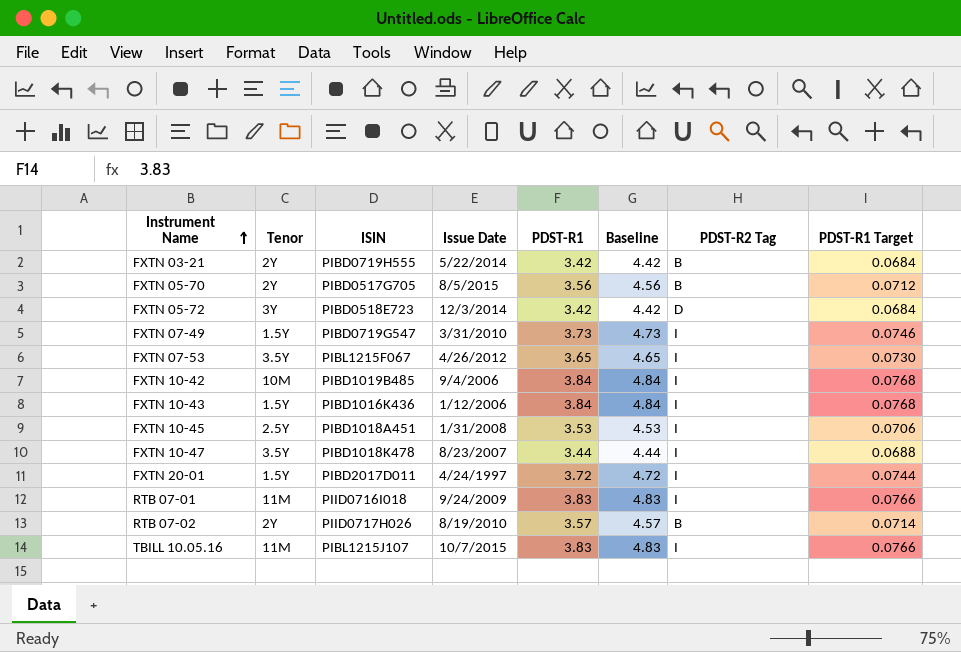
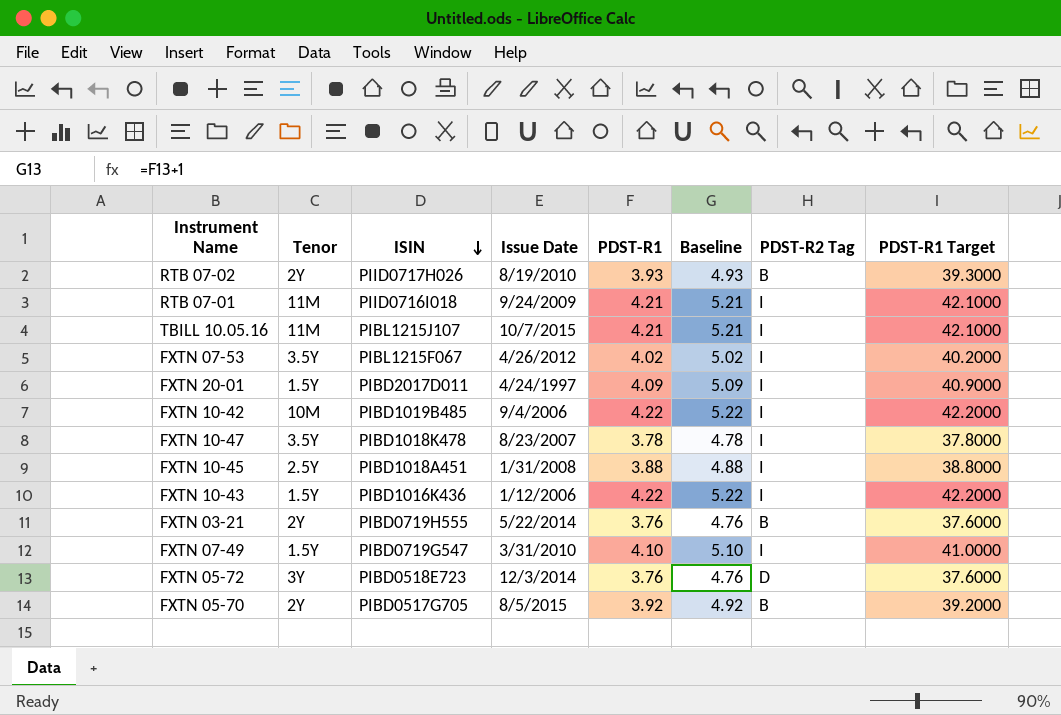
row order: Instrument Name ascending -> ISIN descending
column PDST-R1 Target | formula: [PDST-R1] * 0.02 -> [PDST-R1] * 10
RTB 07-02 | PDST-R1: 3.57 -> 3.93
RTB 07-02 | Baseline: 4.57 -> 4.93
RTB 07-01 | PDST-R1: 3.83 -> 4.21
RTB 07-01 | Baseline: 4.83 -> 5.21
TBILL 10.05.16 | PDST-R1: 3.83 -> 4.21
TBILL 10.05.16 | Baseline: 4.83 -> 5.21
FXTN 07-53 | PDST-R1: 3.65 -> 4.02
FXTN 07-53 | Baseline: 4.65 -> 5.02
FXTN 20-01 | PDST-R1: 3.72 -> 4.09
FXTN 20-01 | Baseline: 4.72 -> 5.09
FXTN 10-42 | PDST-R1: 3.84 -> 4.22
FXTN 10-42 | Baseline: 4.84 -> 5.22
FXTN 10-47 | PDST-R1: 3.44 -> 3.78
FXTN 10-47 | Baseline: 4.44 -> 4.78
FXTN 10-45 | PDST-R1: 3.53 -> 3.88
FXTN 10-45 | Baseline: 4.53 -> 4.88
FXTN 10-43 | PDST-R1: 3.84 -> 4.22
FXTN 10-43 | Baseline: 4.84 -> 5.22
FXTN 03-21 | PDST-R1: 3.42 -> 3.76
FXTN 03-21 | Baseline: 4.42 -> 4.76
FXTN 07-49 | PDST-R1: 3.73 -> 4.10
FXTN 07-49 | Baseline: 4.73 -> 5.10
FXTN 05-72 | PDST-R1: 3.42 -> 3.76
FXTN 05-72 | Baseline: 4.42 -> 4.76
FXTN 05-70 | PDST-R1: 3.56 -> 3.92
FXTN 05-70 | Baseline: 4.56 -> 4.92

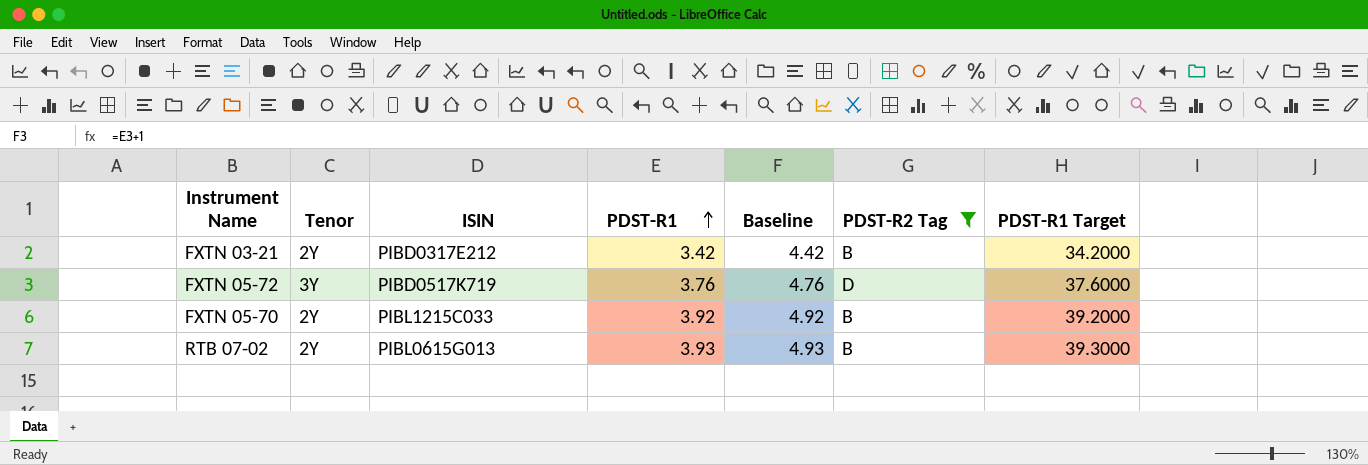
filter: none -> PDST-R2 Tag != I
row order: ISIN descending -> PDST-R1 ascending
column Issue Date | position: 4 -> none
FXTN 03-21 | ISIN: PIBD0719H555 -> PIBD0317E212
FXTN 03-21 | PDST-R1: 3.76 -> 3.42
FXTN 03-21 | Baseline: 4.76 -> 4.42
FXTN 03-21 | PDST-R1 Target: 37.6000 -> 34.2000
FXTN 05-72 | ISIN: PIBD0518E723 -> PIBD0517K719
FXTN 05-70 | ISIN: PIBD0517G705 -> PIBL1215C033
RTB 07-02 | ISIN: PIID0717H026 -> PIBL0615G013

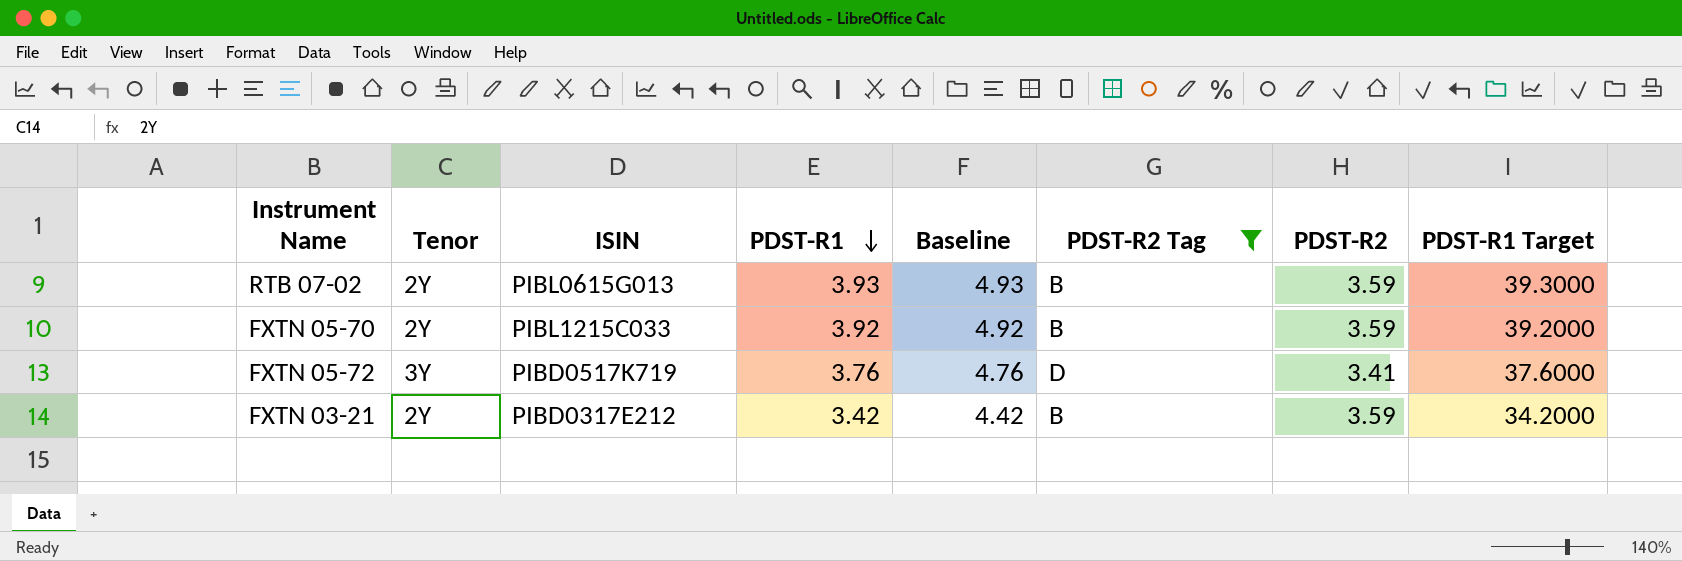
row order: PDST-R1 ascending -> PDST-R1 descending
column PDST-R2 | position: none -> 7

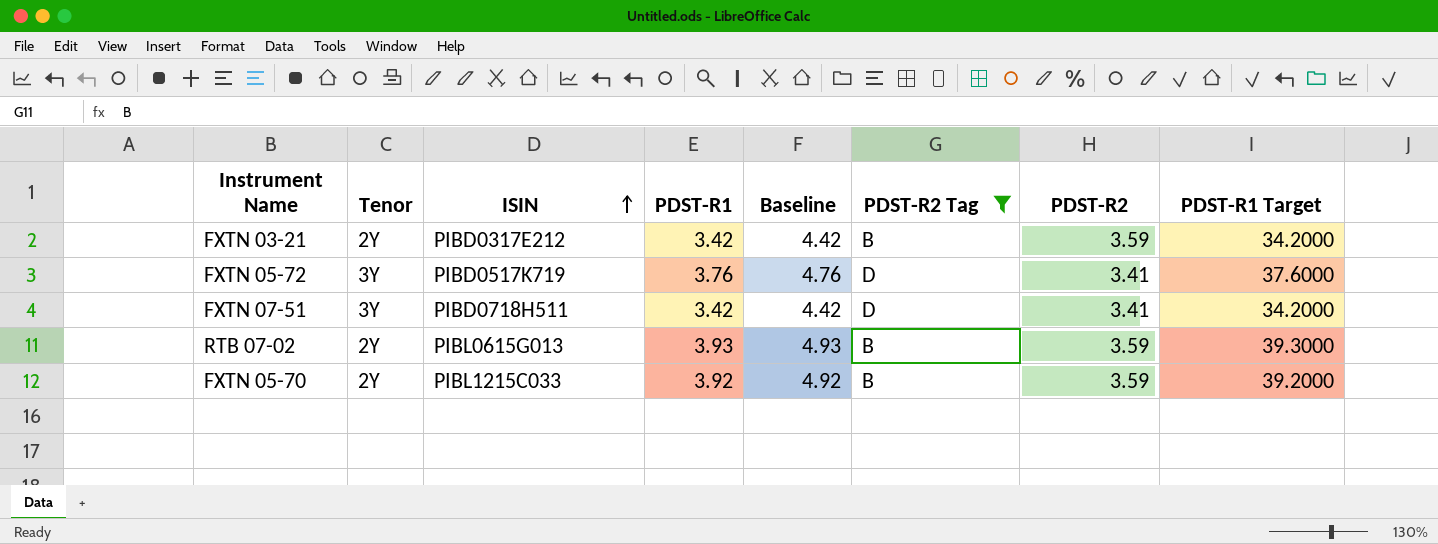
row order: PDST-R1 descending -> ISIN ascending
row FXTN 07-51: none -> 3Y | PIBD0718H511 | 3.42 | 4.42 | D | 3.41 | 34.2000

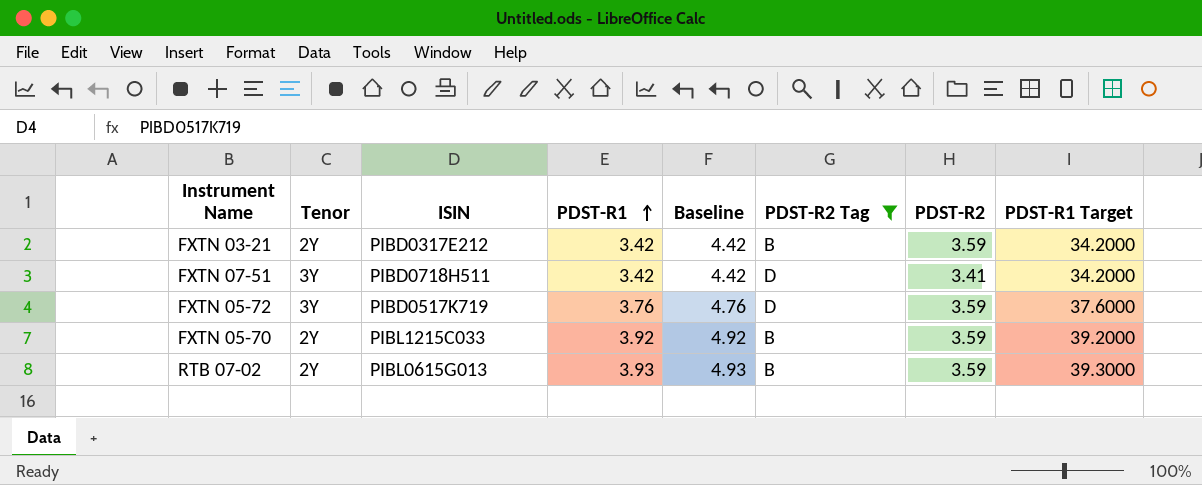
row order: ISIN ascending -> PDST-R1 ascending
FXTN 05-72 | PDST-R2: 3.41 -> 3.59

